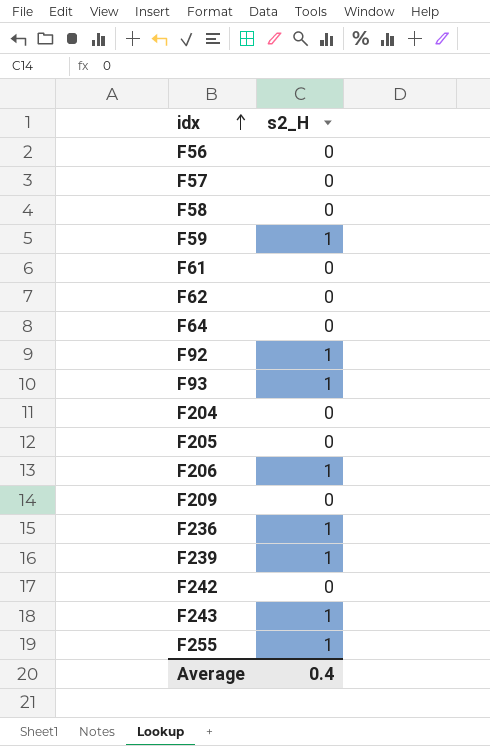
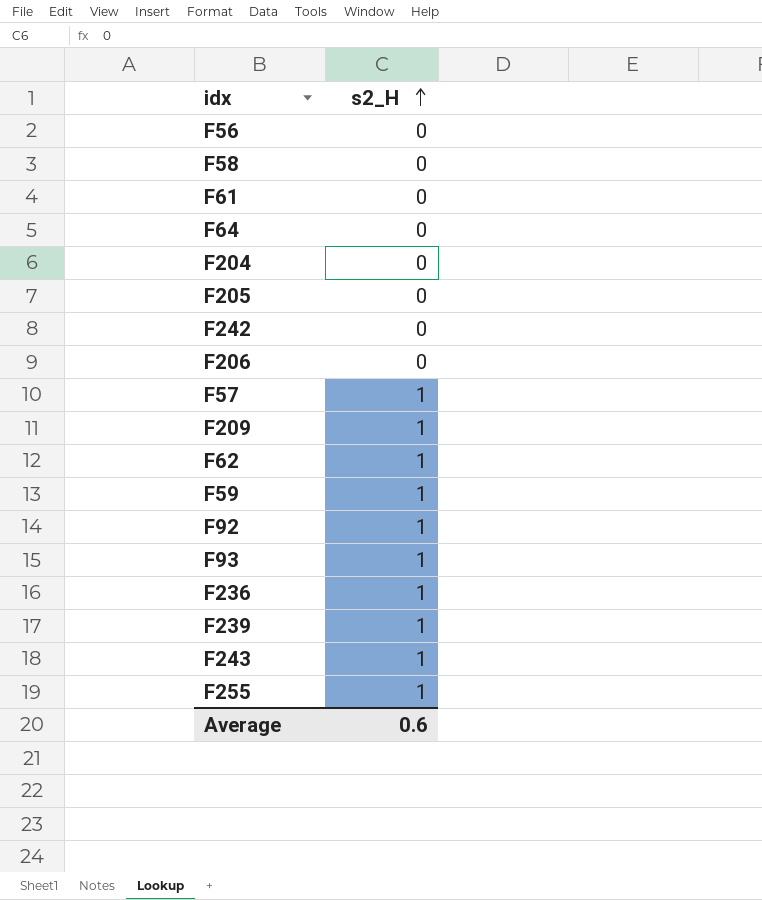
row order: idx ascending -> s2_H ascending
F206 | s2_H: 1 -> 0
F57 | s2_H: 0 -> 1
F209 | s2_H: 0 -> 1
F62 | s2_H: 0 -> 1
Average | s2_H: 0.4 -> 0.6

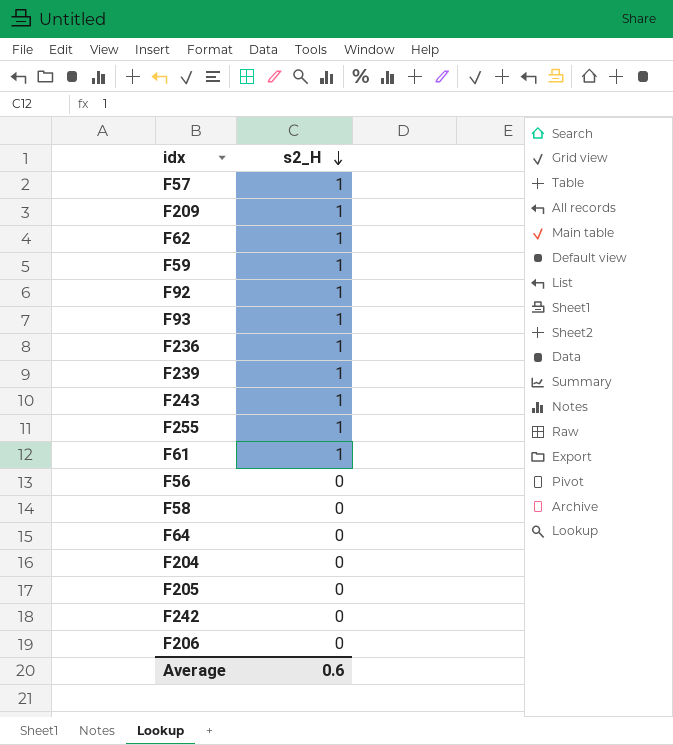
row order: s2_H ascending -> s2_H descending
F61 | s2_H: 0 -> 1

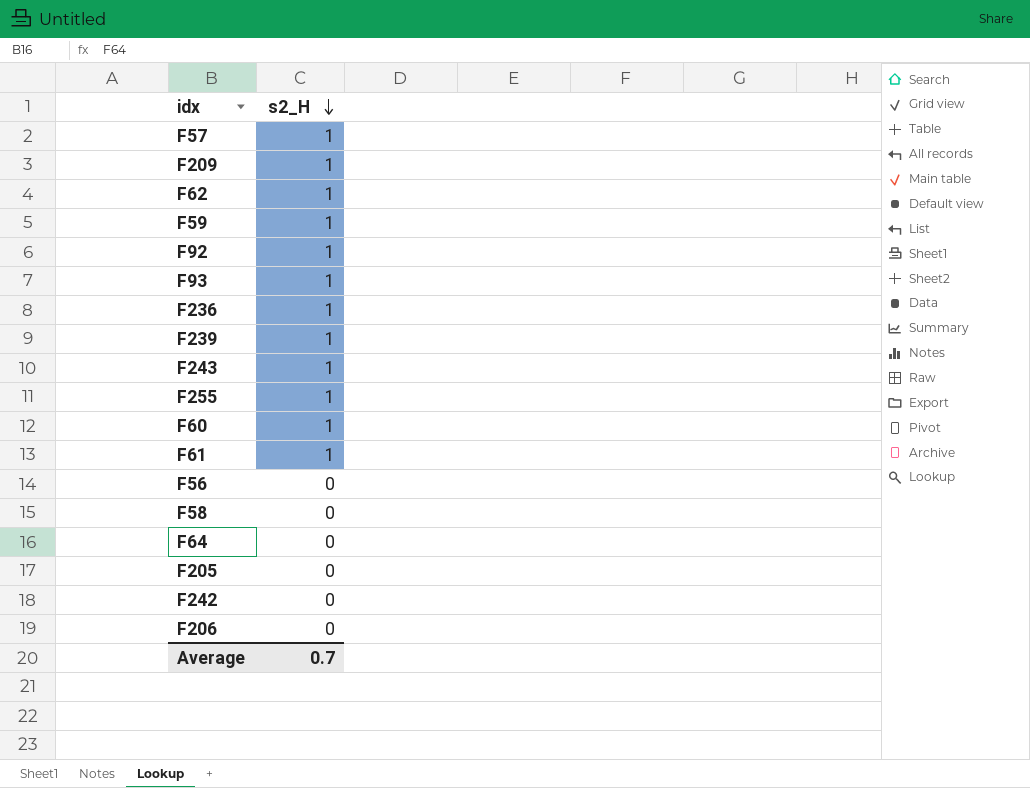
row F204: 0 -> none
row F60: none -> 1
Average | s2_H: 0.6 -> 0.7

